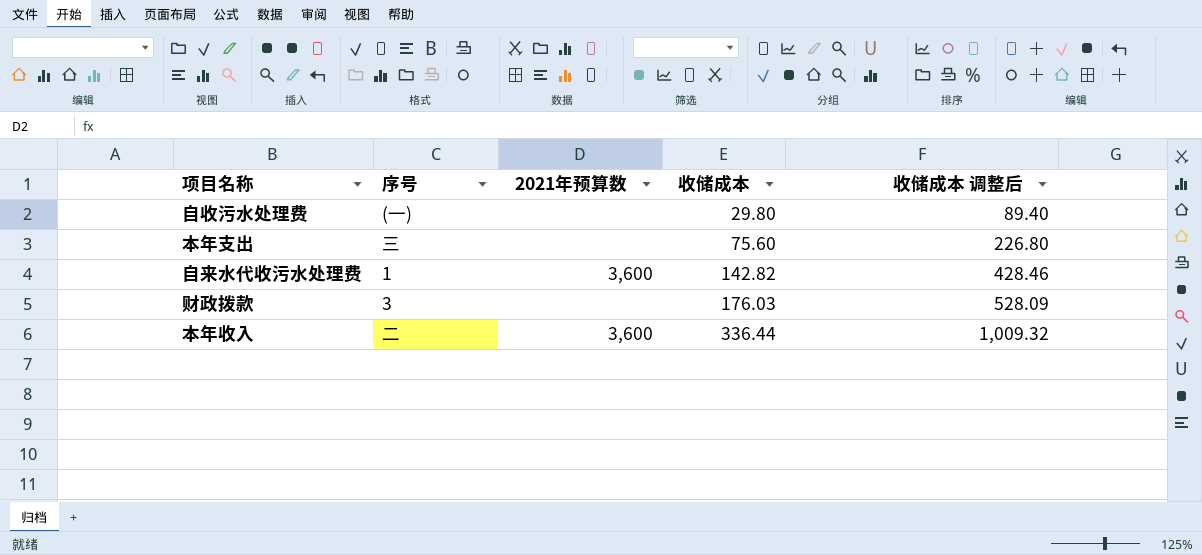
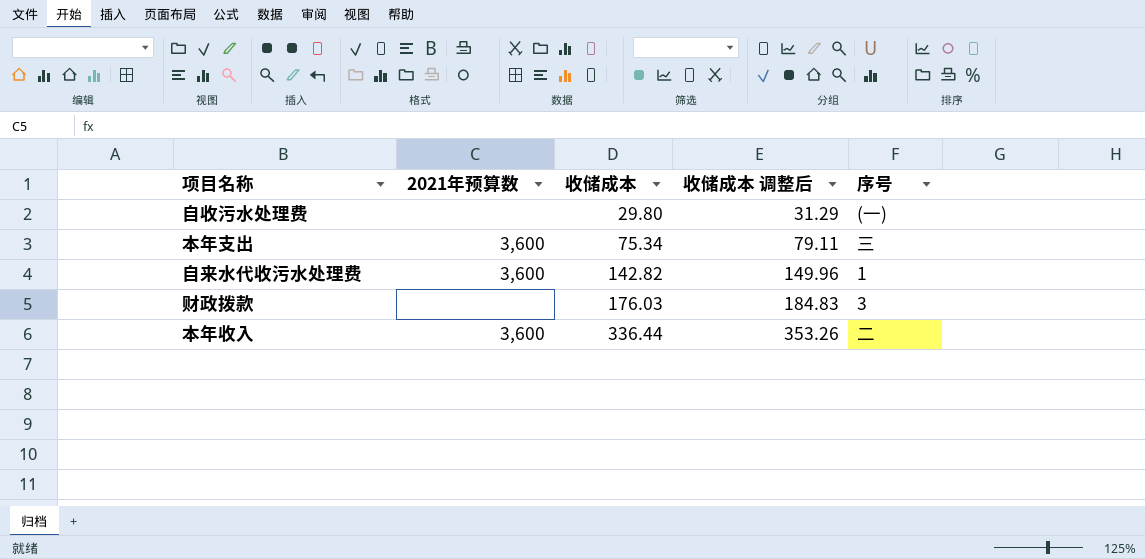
column 收储成本 调整后 | formula: [收储成本] * 3 -> [收储成本] * 1.05
column 序号 | position: 2 -> 5
本年支出 | 2021年预算数: none -> 3,600
本年支出 | 收储成本: 75.60 -> 75.34

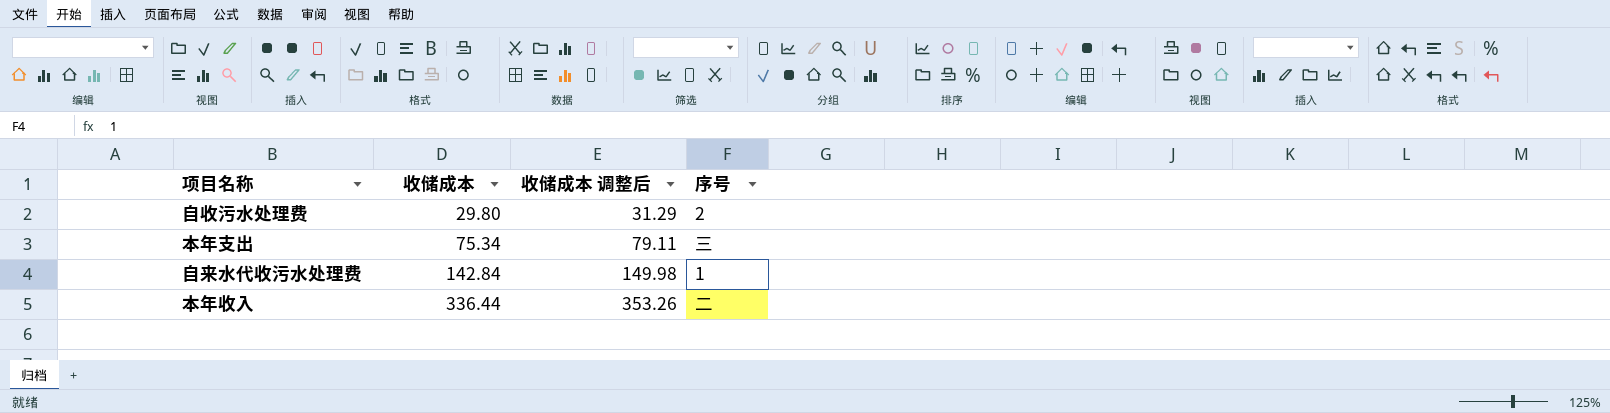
column 2021年预算数 | position: 2 -> none
row 财政拨款: none | 176.03 | 184.83 | 3 -> none
自收污水处理费 | 序号: (一) -> 2
自来水代收污水处理费 | 收储成本: 142.82 -> 142.84
自来水代收污水处理费 | 收储成本 调整后: 149.96 -> 149.98

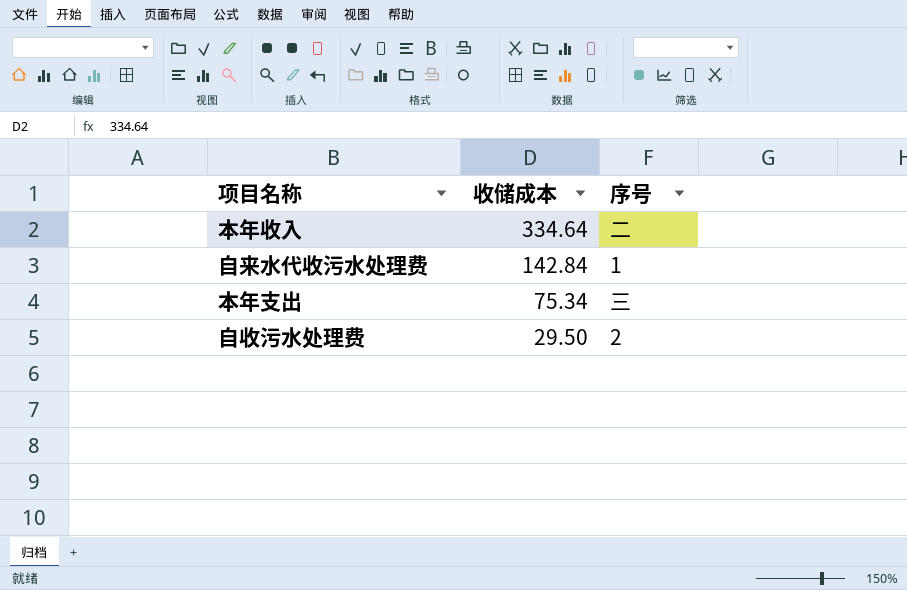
row order: 收储成本 ascending -> 收储成本 descending
column 收储成本 调整后 | formula: [收储成本] * 1.05 -> none
本年收入 | 收储成本: 336.44 -> 334.64
自收污水处理费 | 收储成本: 29.80 -> 29.50

